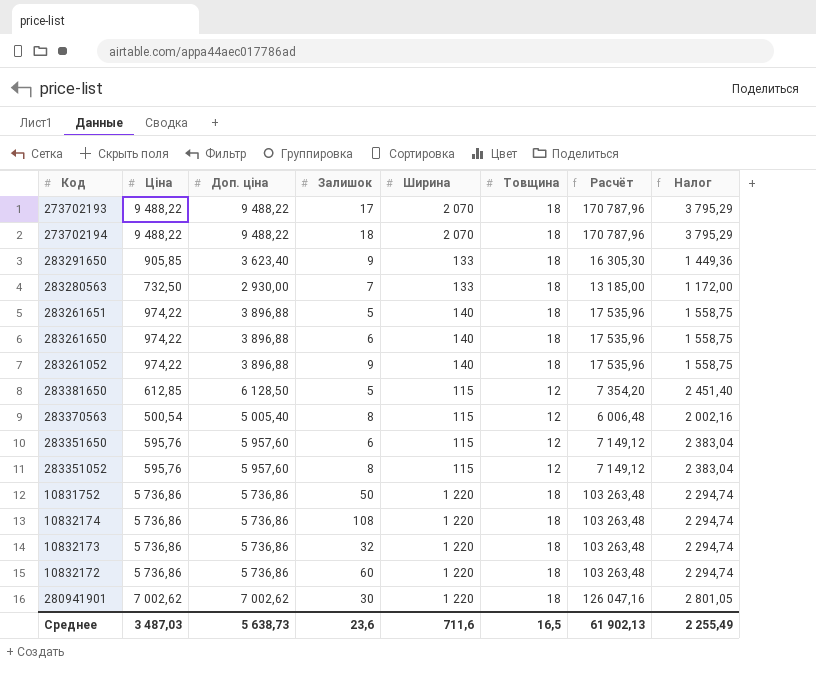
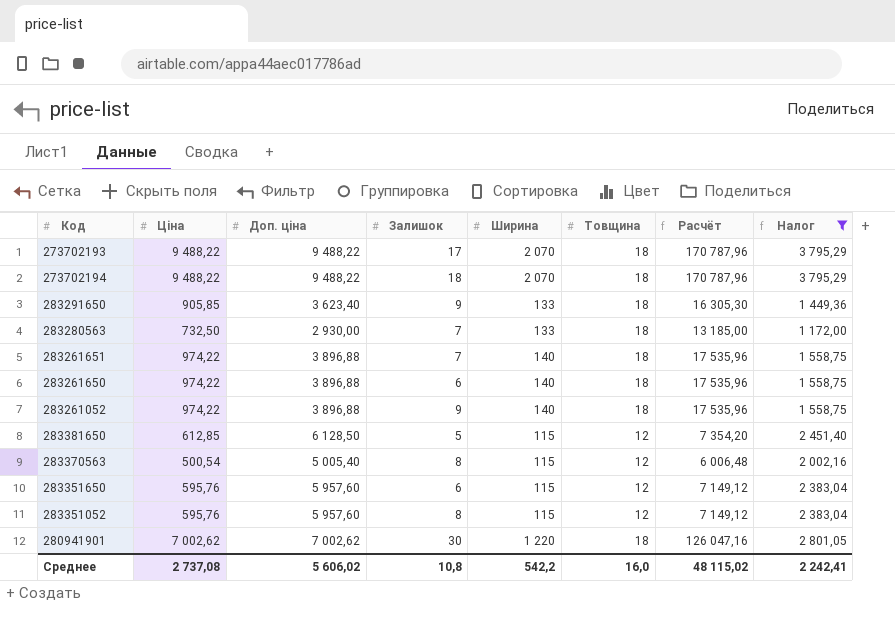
filter: none -> Налог != 2 294,74
283261651 | Залишок: 5 -> 7
Среднее | Ціна: 3 487,03 -> 2 737,08
Среднее | Доп. ціна: 5 638,73 -> 5 606,02
Среднее | Залишок: 23,6 -> 10,8
Среднее | Ширина: 711,6 -> 542,2
Среднее | Товщина: 16,5 -> 16,0
Среднее | Расчёт: 61 902,13 -> 48 115,02
Среднее | Налог: 2 255,49 -> 2 242,41

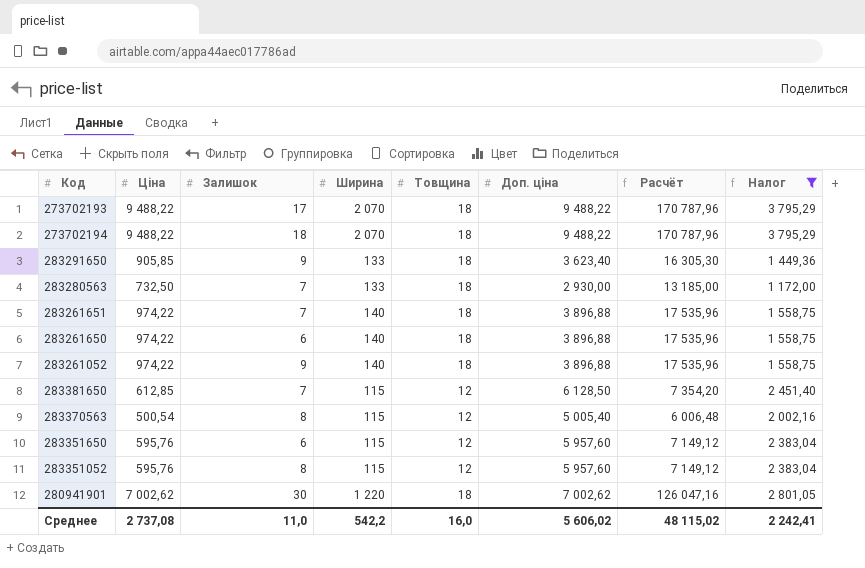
column Доп. ціна | position: 3 -> 6
283381650 | Залишок: 5 -> 7
Среднее | Залишок: 10,8 -> 11,0

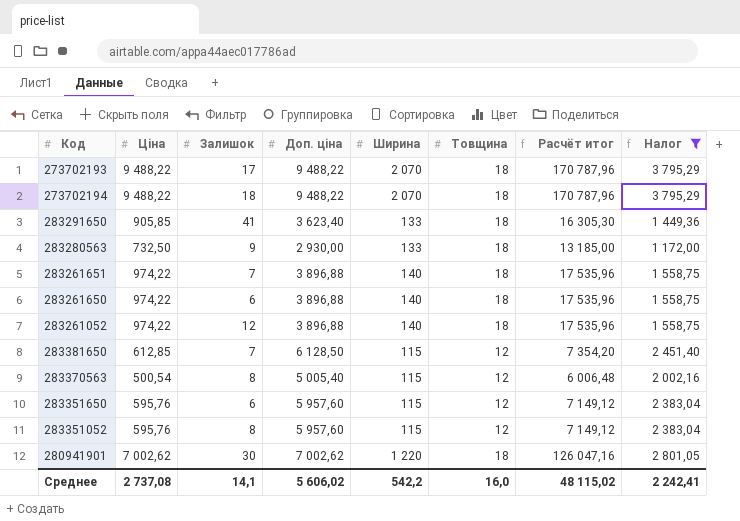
column Доп. ціна | position: 6 -> 4
column name: Расчёт -> Расчёт итог
283291650 | Залишок: 9 -> 41
283280563 | Залишок: 7 -> 9
283261052 | Залишок: 9 -> 12
Среднее | Залишок: 11,0 -> 14,1

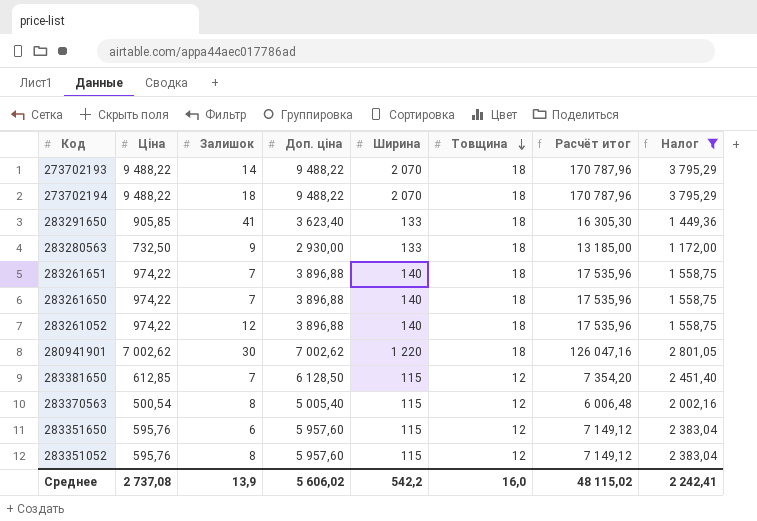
row order: none -> Товщина descending
273702193 | Залишок: 17 -> 14
283261650 | Залишок: 6 -> 7
Среднее | Залишок: 14,1 -> 13,9

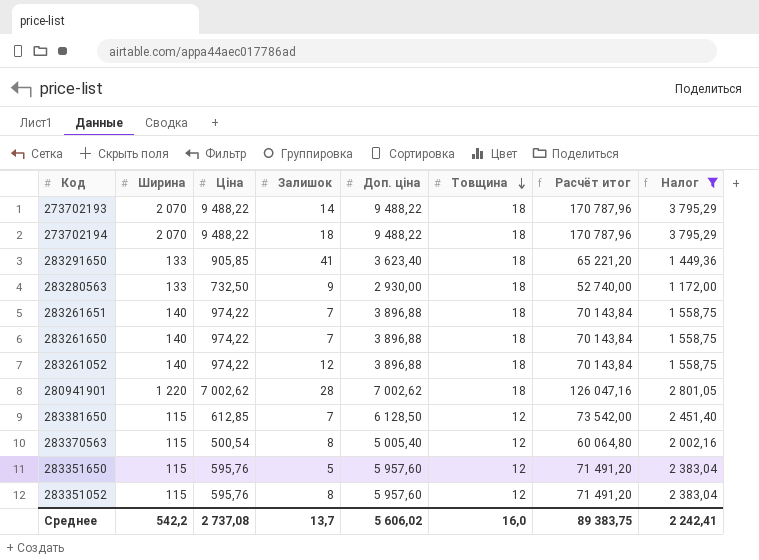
column Ширина | position: 5 -> 2
column Расчёт итог | formula: [Ціна] * [Товщина] -> [Доп. ціна] * [Товщина]
280941901 | Залишок: 30 -> 28
283351650 | Залишок: 6 -> 5
Среднее | Залишок: 13,9 -> 13,7
Среднее | Расчёт итог: 48 115,02 -> 89 383,75

